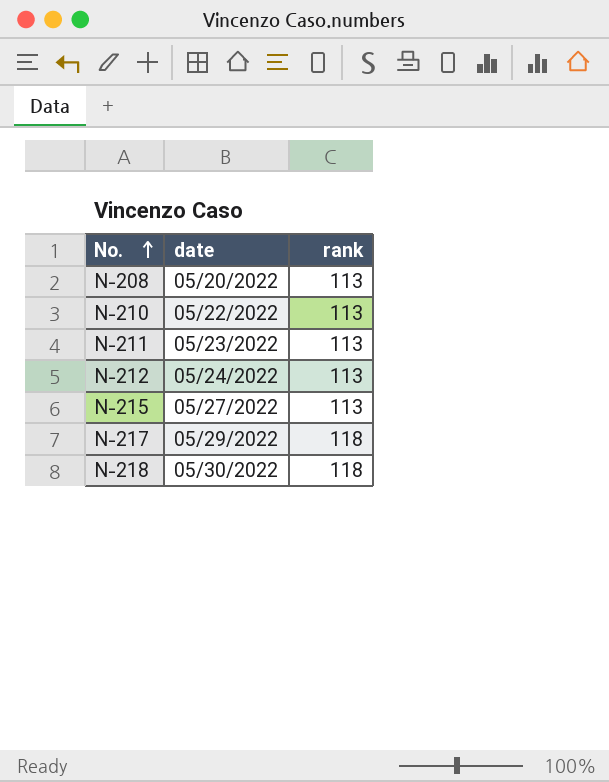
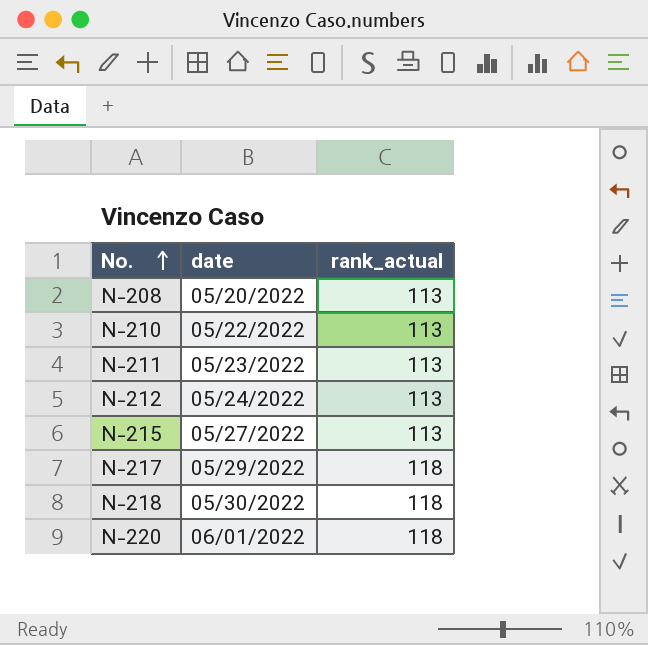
column name: rank -> rank_actual
row N-220: none -> 06/01/2022 | 118

